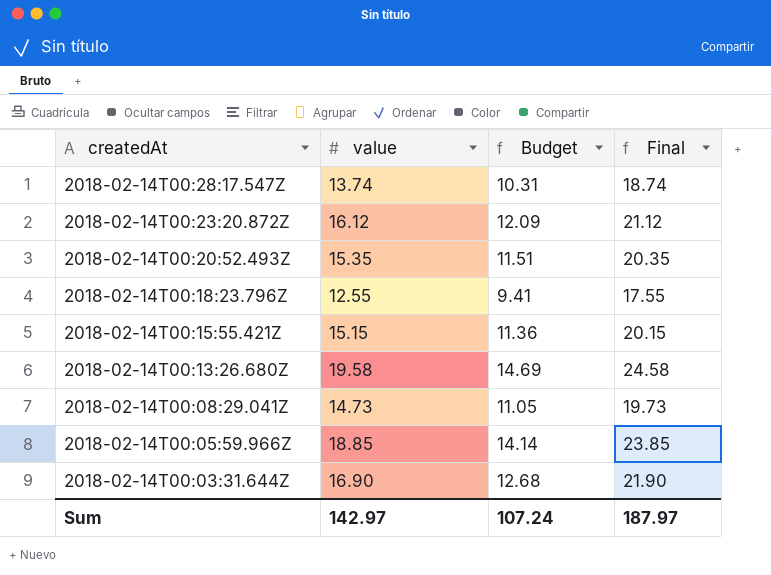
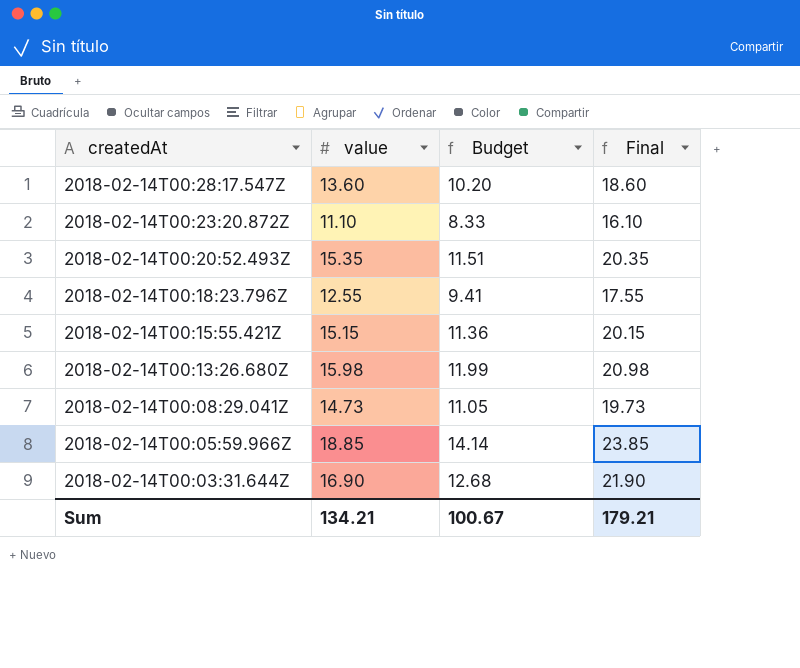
2018-02-14T00:28:17.547Z | value: 13.74 -> 13.60
2018-02-14T00:28:17.547Z | Budget: 10.31 -> 10.20
2018-02-14T00:28:17.547Z | Final: 18.74 -> 18.60
2018-02-14T00:23:20.872Z | value: 16.12 -> 11.10
2018-02-14T00:23:20.872Z | Budget: 12.09 -> 8.33
2018-02-14T00:23:20.872Z | Final: 21.12 -> 16.10
2018-02-14T00:13:26.680Z | value: 19.58 -> 15.98
2018-02-14T00:13:26.680Z | Budget: 14.69 -> 11.99
2018-02-14T00:13:26.680Z | Final: 24.58 -> 20.98
Sum | value: 142.97 -> 134.21
Sum | Budget: 107.24 -> 100.67
Sum | Final: 187.97 -> 179.21

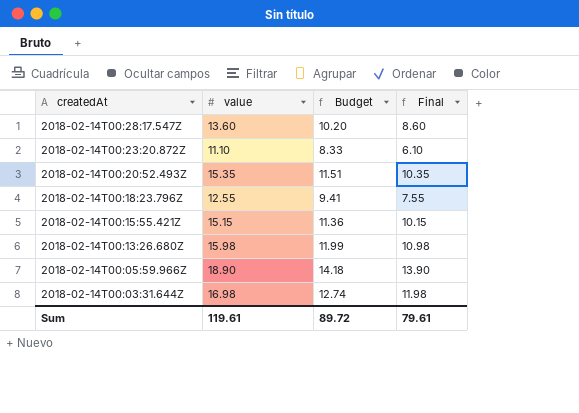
column Final | formula: [value] + 5 -> [value] - 5
row 2018-02-14T00:08:29.041Z: 14.73 | 11.05 | 19.73 -> none
2018-02-14T00:05:59.966Z | value: 18.85 -> 18.90
2018-02-14T00:05:59.966Z | Budget: 14.14 -> 14.18
2018-02-14T00:03:31.644Z | value: 16.90 -> 16.98
2018-02-14T00:03:31.644Z | Budget: 12.68 -> 12.74
Sum | value: 134.21 -> 119.61
Sum | Budget: 100.67 -> 89.72
Sum | Final: 179.21 -> 79.61

